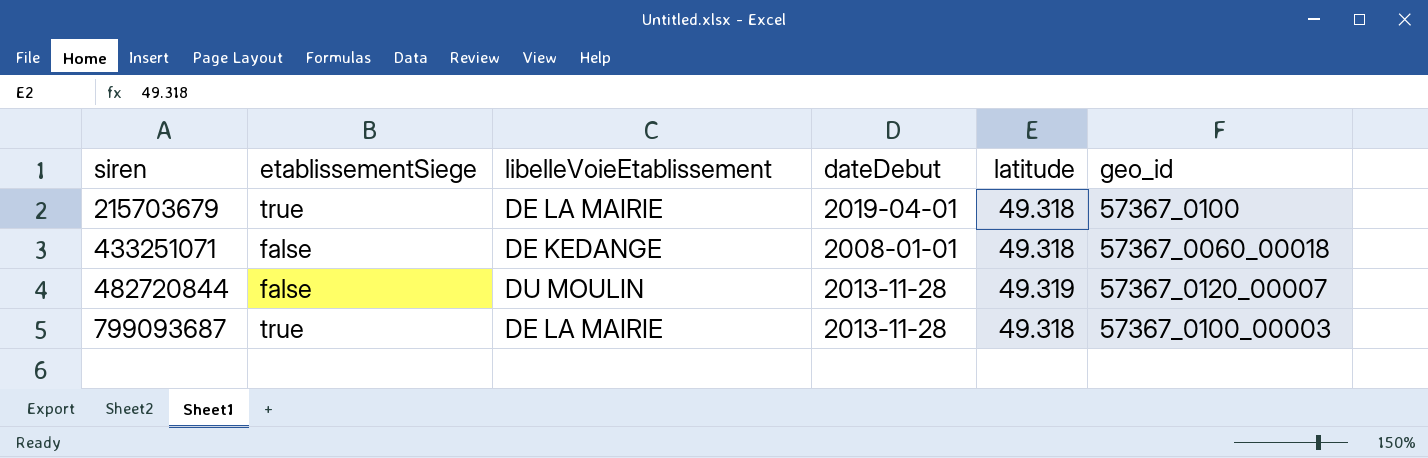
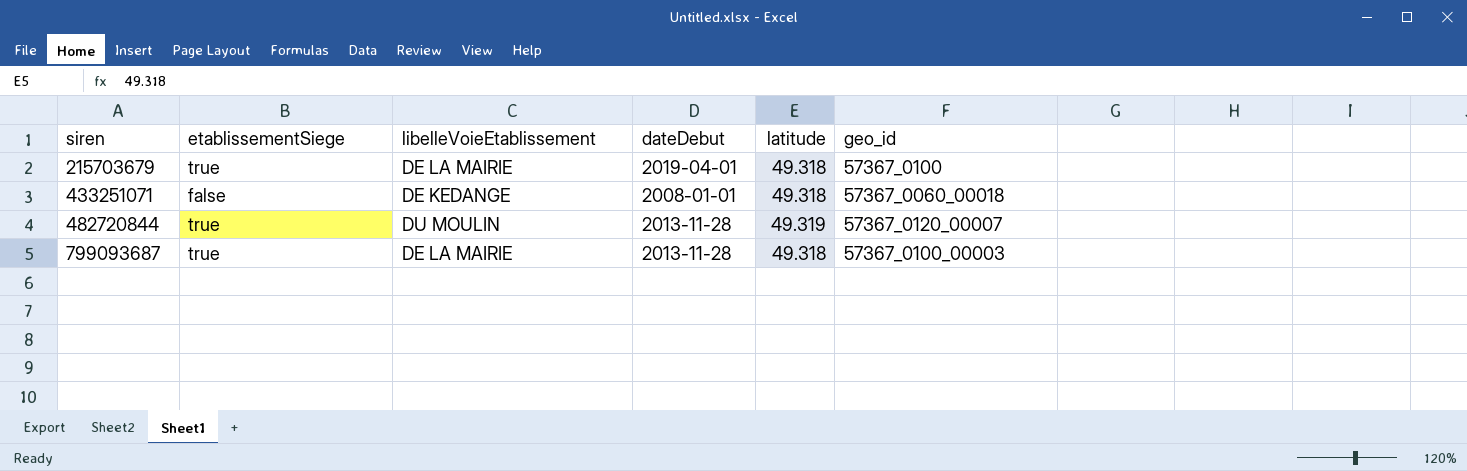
482720844 | etablissementSiege: false -> true

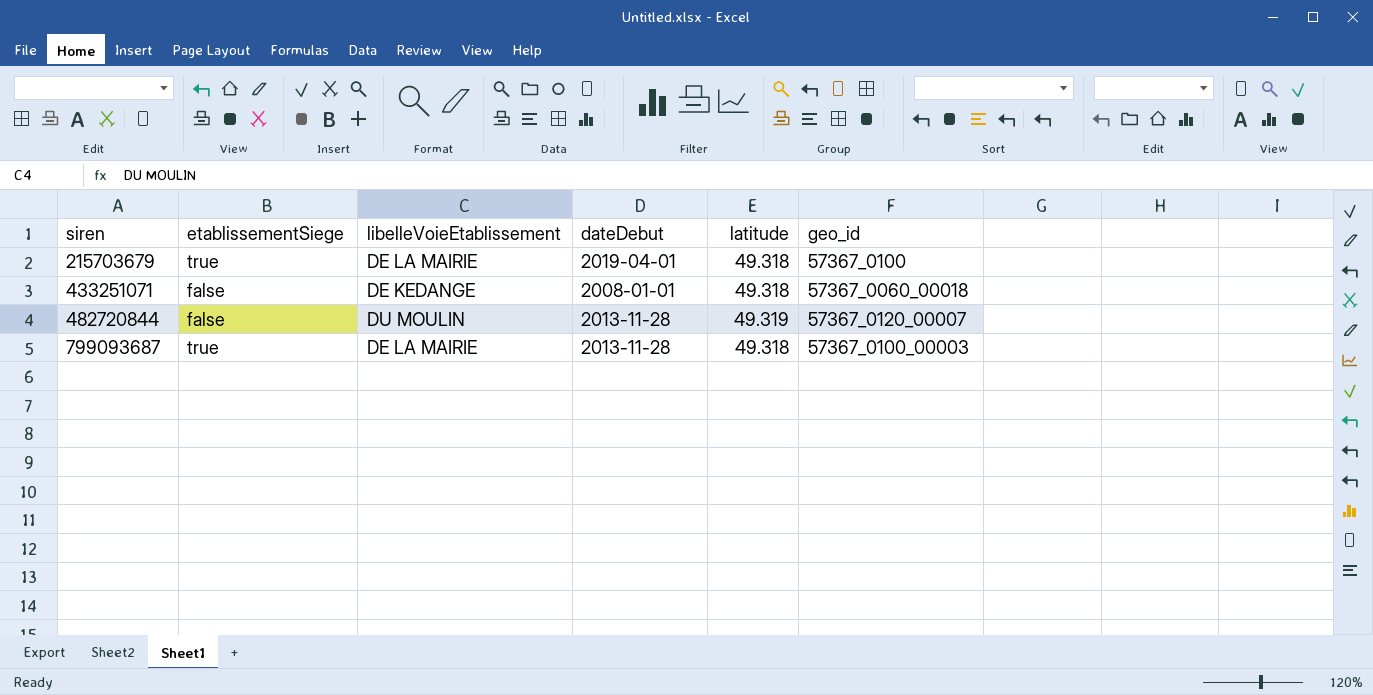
482720844 | etablissementSiege: true -> false

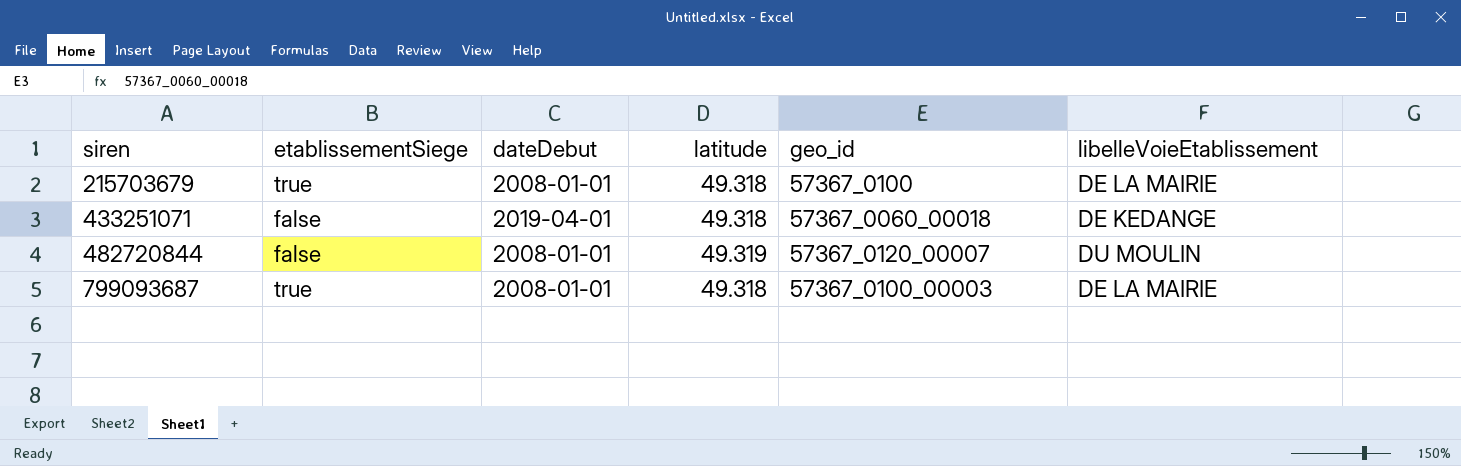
column libelleVoieEtablissement | position: 3 -> 6
215703679 | dateDebut: 2019-04-01 -> 2008-01-01
433251071 | dateDebut: 2008-01-01 -> 2019-04-01
482720844 | dateDebut: 2013-11-28 -> 2008-01-01
799093687 | dateDebut: 2013-11-28 -> 2008-01-01

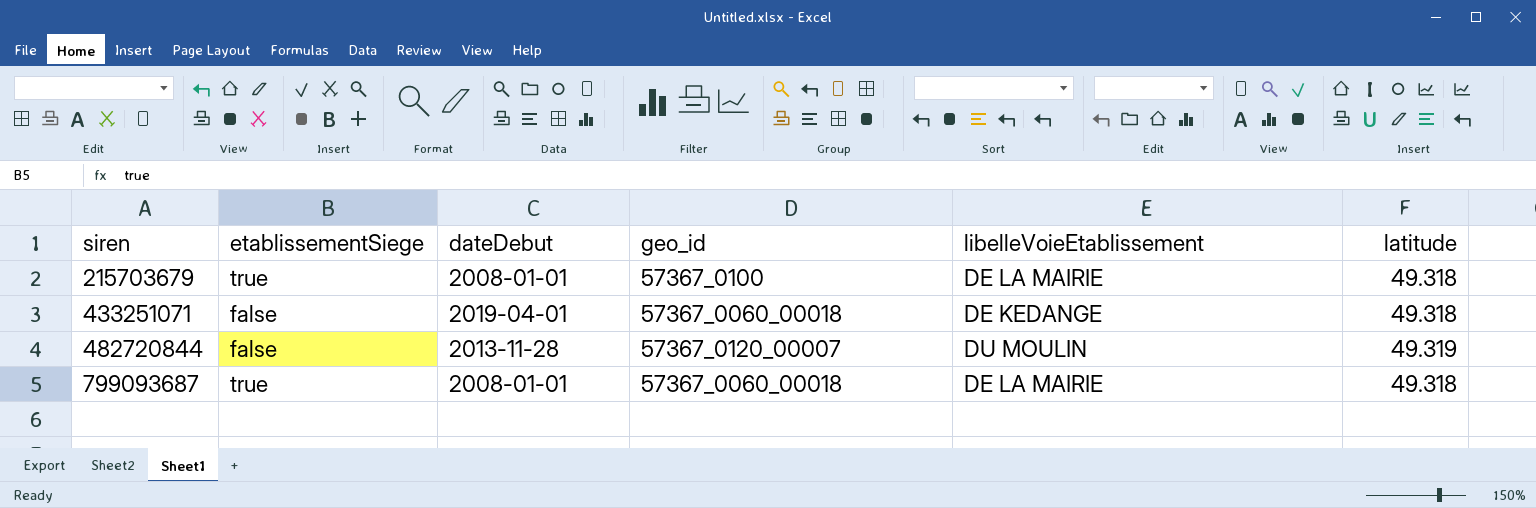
column latitude | position: 4 -> 6
482720844 | dateDebut: 2008-01-01 -> 2013-11-28
799093687 | geo_id: 57367_0100_00003 -> 57367_0060_00018

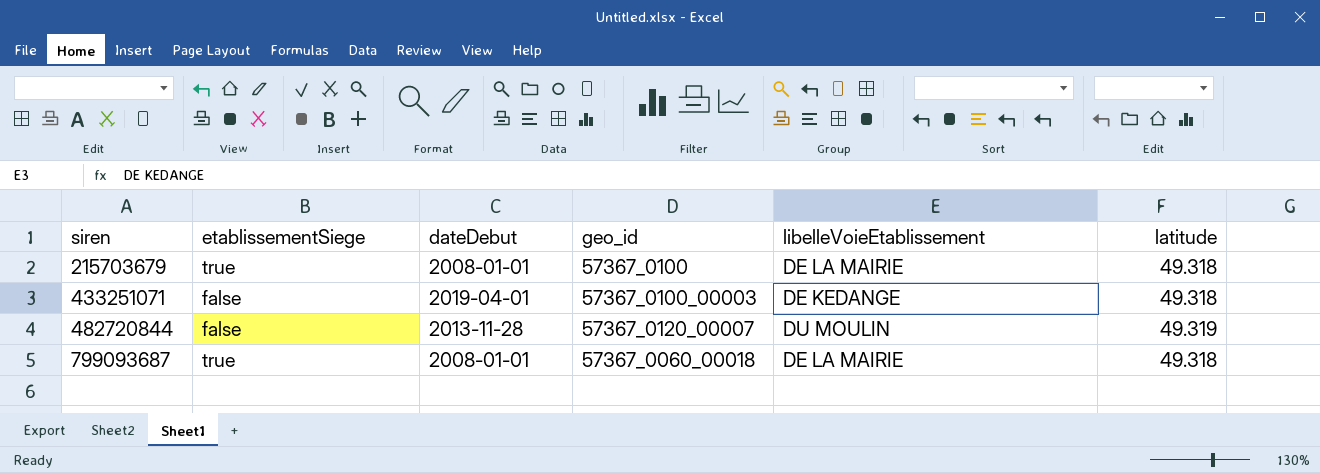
433251071 | geo_id: 57367_0060_00018 -> 57367_0100_00003

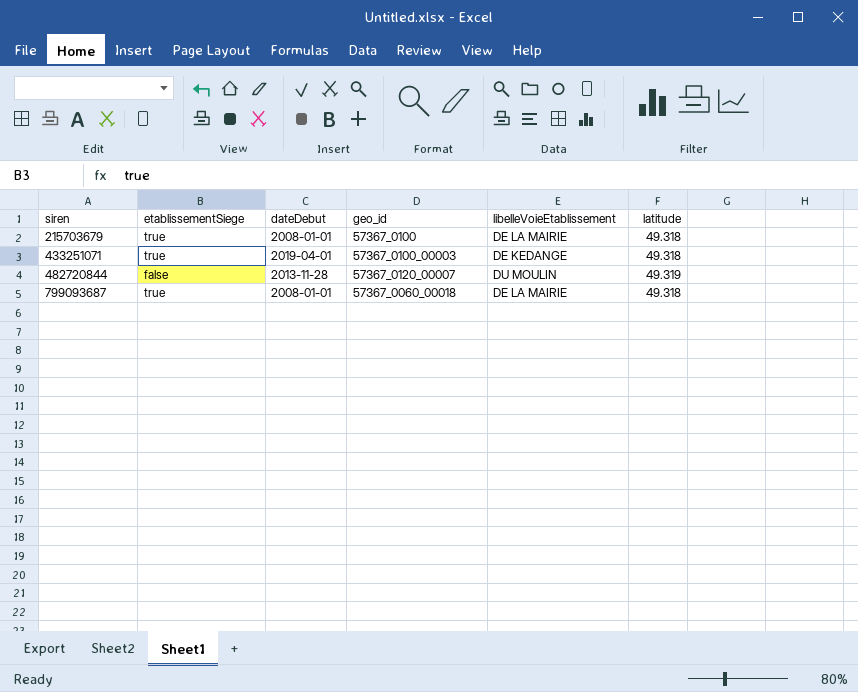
433251071 | etablissementSiege: false -> true

